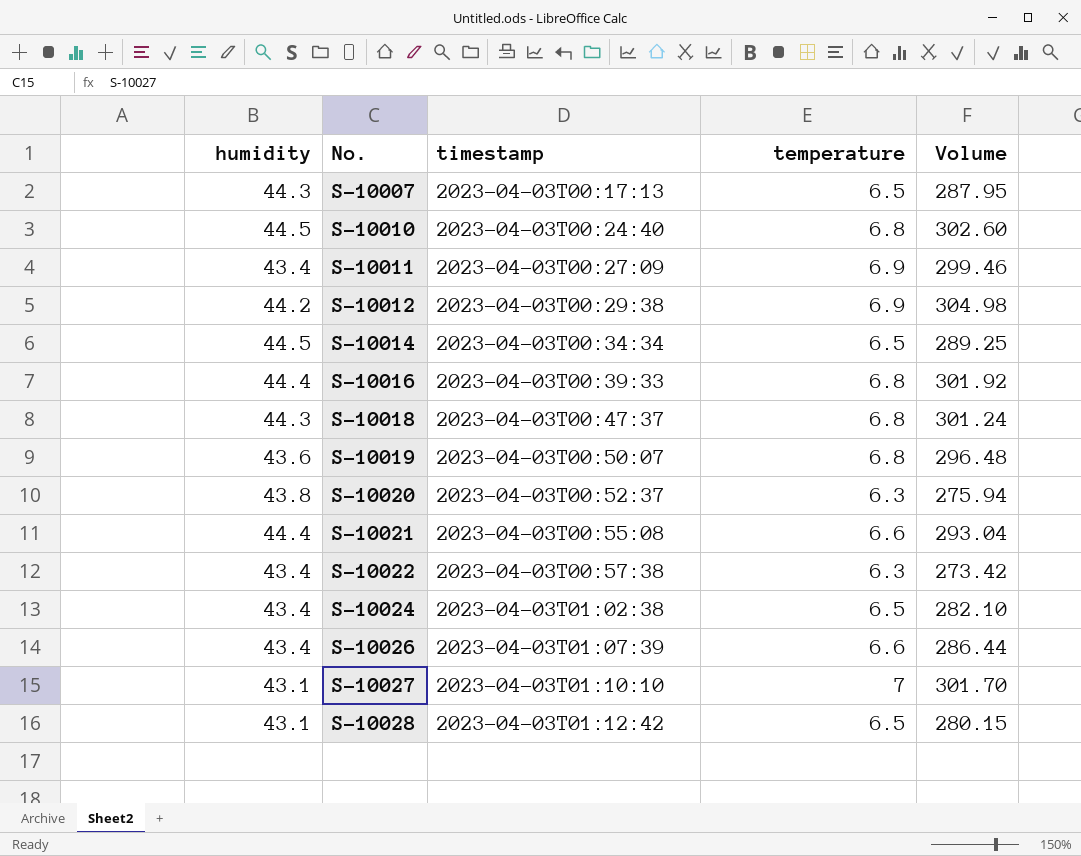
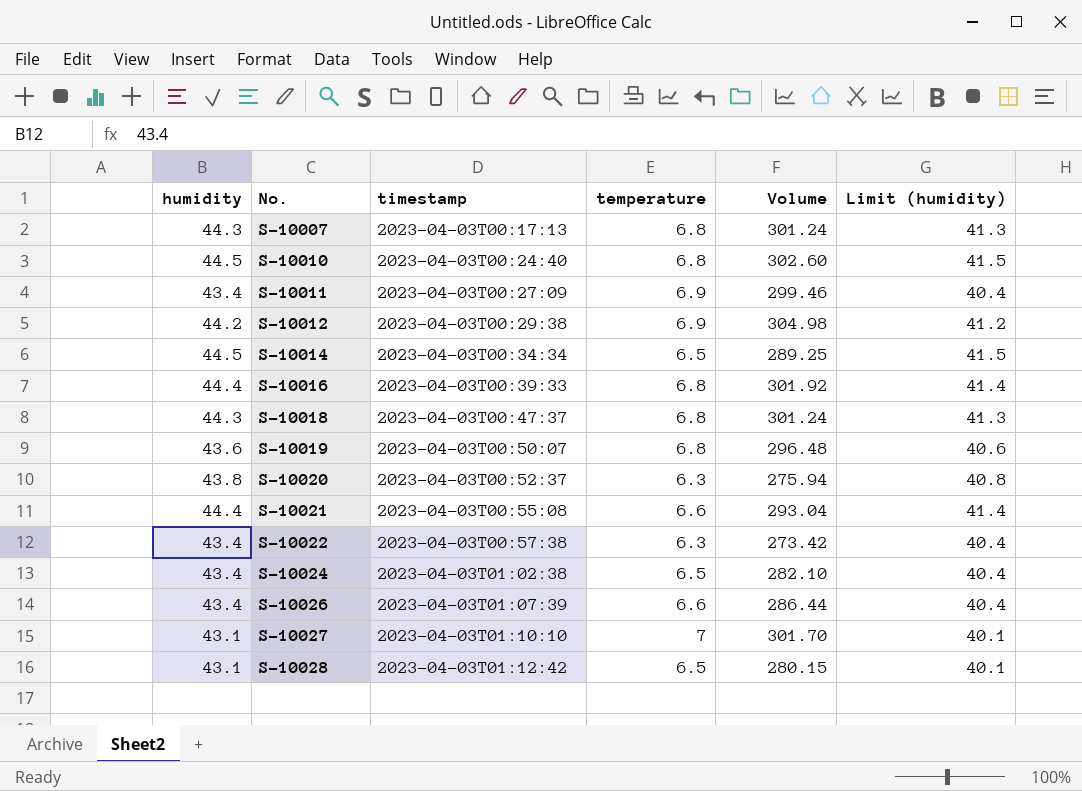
column Limit (humidity) | formula: none -> [humidity] - 3
S-10007 | temperature: 6.5 -> 6.8
S-10007 | Volume: 287.95 -> 301.24

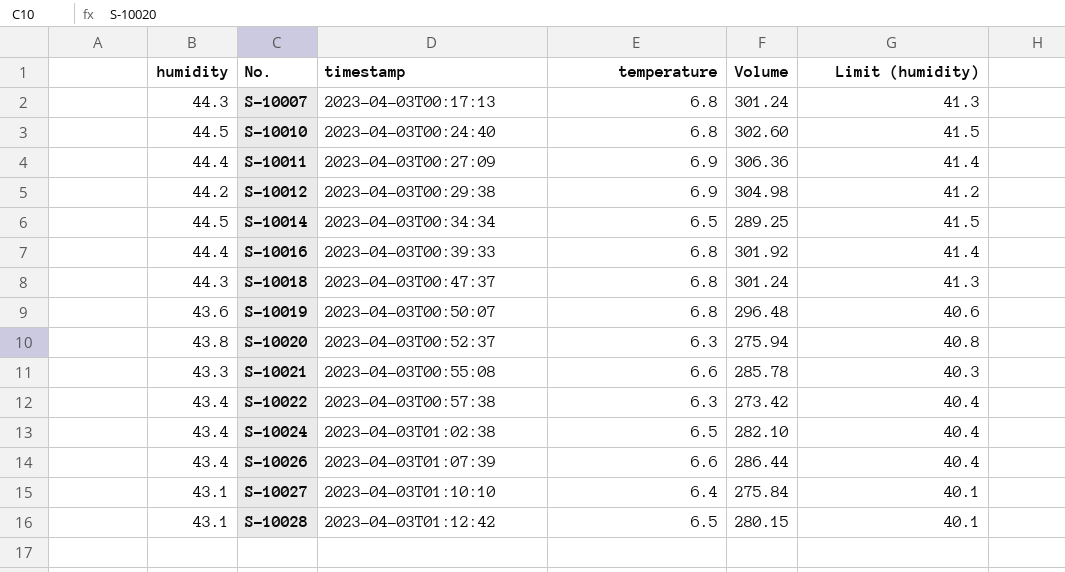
S-10011 | humidity: 43.4 -> 44.4
S-10011 | Volume: 299.46 -> 306.36
S-10011 | Limit (humidity): 40.4 -> 41.4
S-10021 | humidity: 44.4 -> 43.3
S-10021 | Volume: 293.04 -> 285.78
S-10021 | Limit (humidity): 41.4 -> 40.3
S-10027 | temperature: 7 -> 6.4
S-10027 | Volume: 301.70 -> 275.84

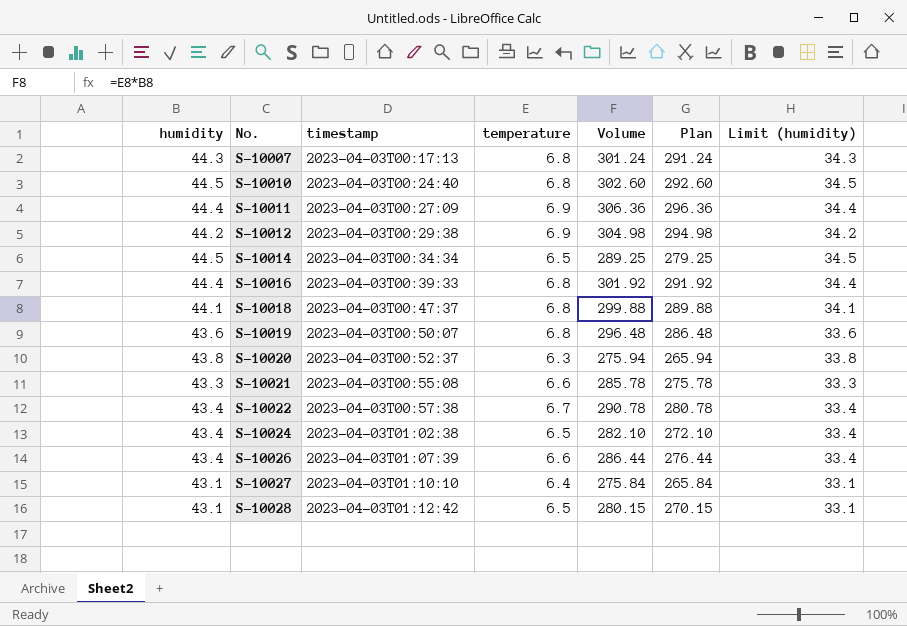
column Plan | formula: none -> [Volume] - 10
column Limit (humidity) | formula: [humidity] - 3 -> [humidity] - 10
S-10018 | humidity: 44.3 -> 44.1
S-10018 | Volume: 301.24 -> 299.88
S-10022 | temperature: 6.3 -> 6.7
S-10022 | Volume: 273.42 -> 290.78

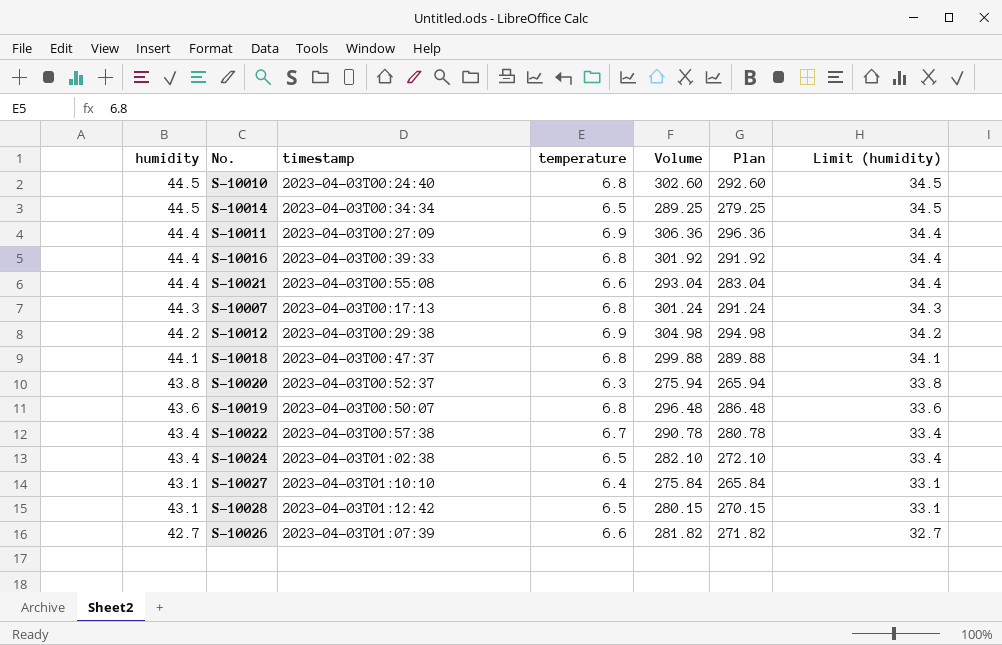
row order: No. ascending -> humidity descending
S-10021 | humidity: 43.3 -> 44.4
S-10021 | Volume: 285.78 -> 293.04
S-10021 | Plan: 275.78 -> 283.04
S-10021 | Limit (humidity): 33.3 -> 34.4
S-10026 | humidity: 43.4 -> 42.7
S-10026 | Volume: 286.44 -> 281.82
S-10026 | Plan: 276.44 -> 271.82
S-10026 | Limit (humidity): 33.4 -> 32.7

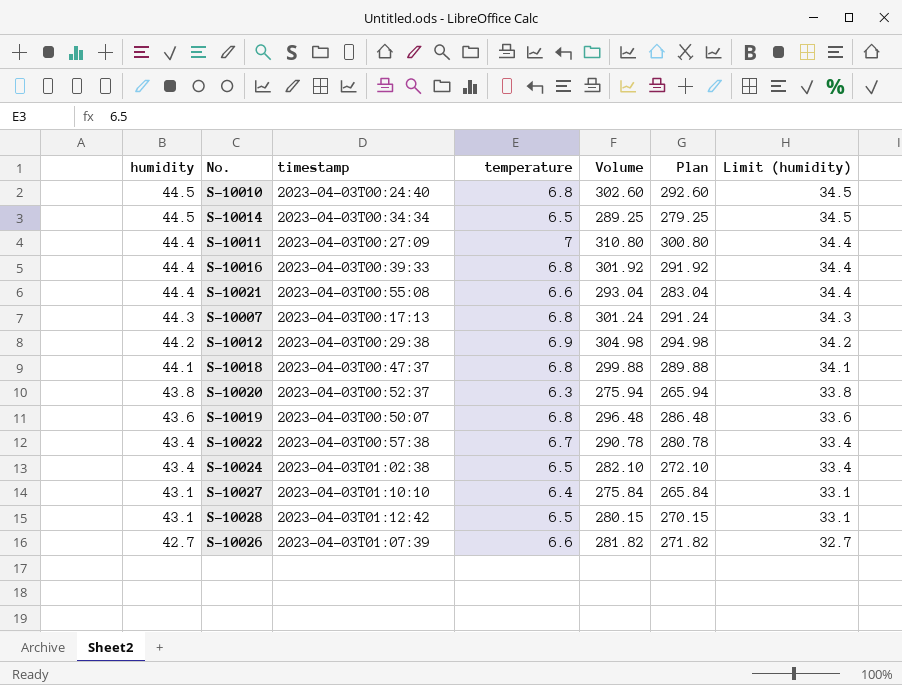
S-10011 | temperature: 6.9 -> 7
S-10011 | Volume: 306.36 -> 310.80
S-10011 | Plan: 296.36 -> 300.80

